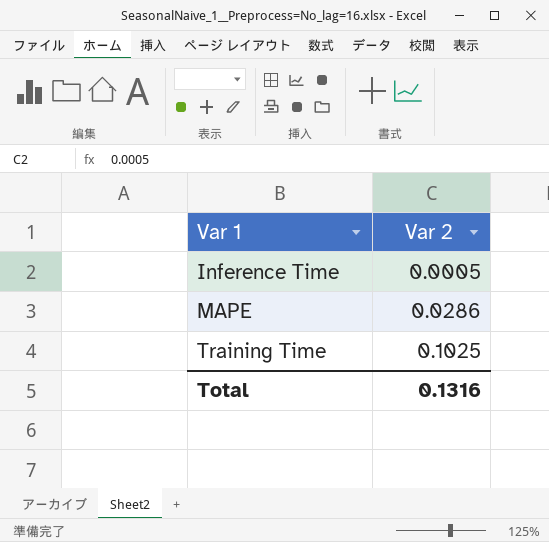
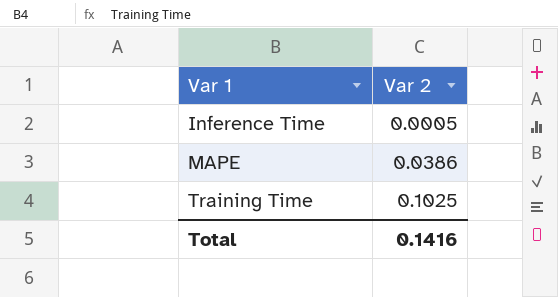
MAPE | Var 2: 0.0286 -> 0.0386
Total | Var 2: 0.1316 -> 0.1416

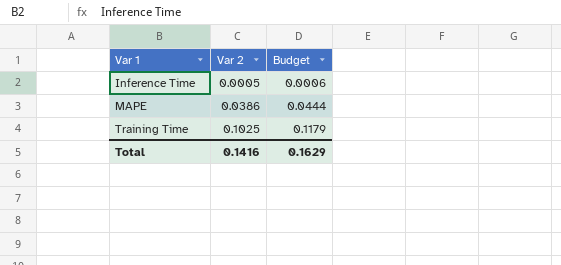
column Budget | formula: none -> [Var 2] * 1.15

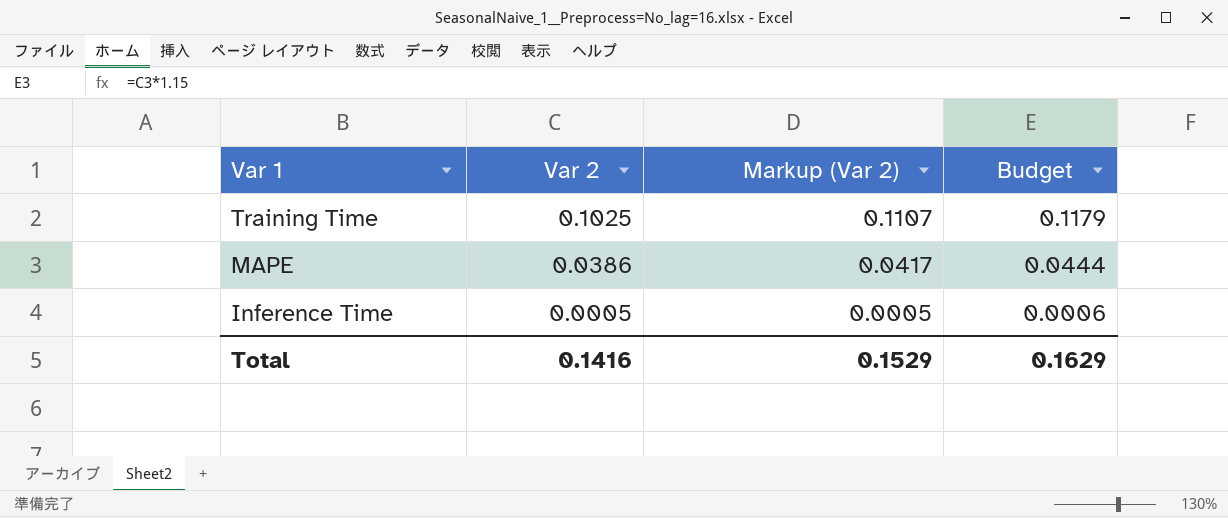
row order: Var 1 ascending -> Var 1 descending
column Markup (Var 2) | formula: none -> [Var 2] * 1.08

